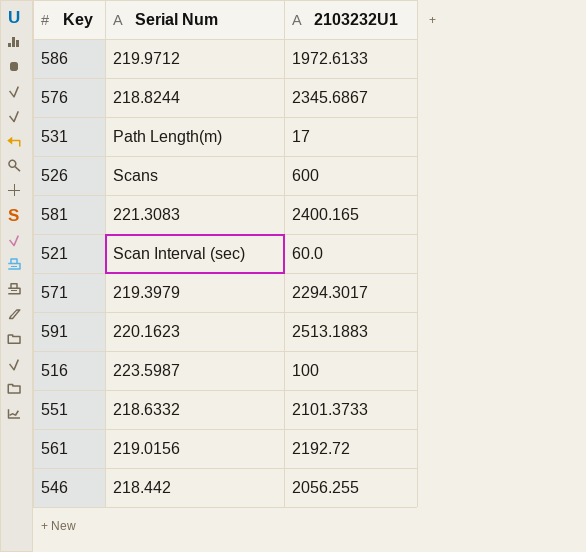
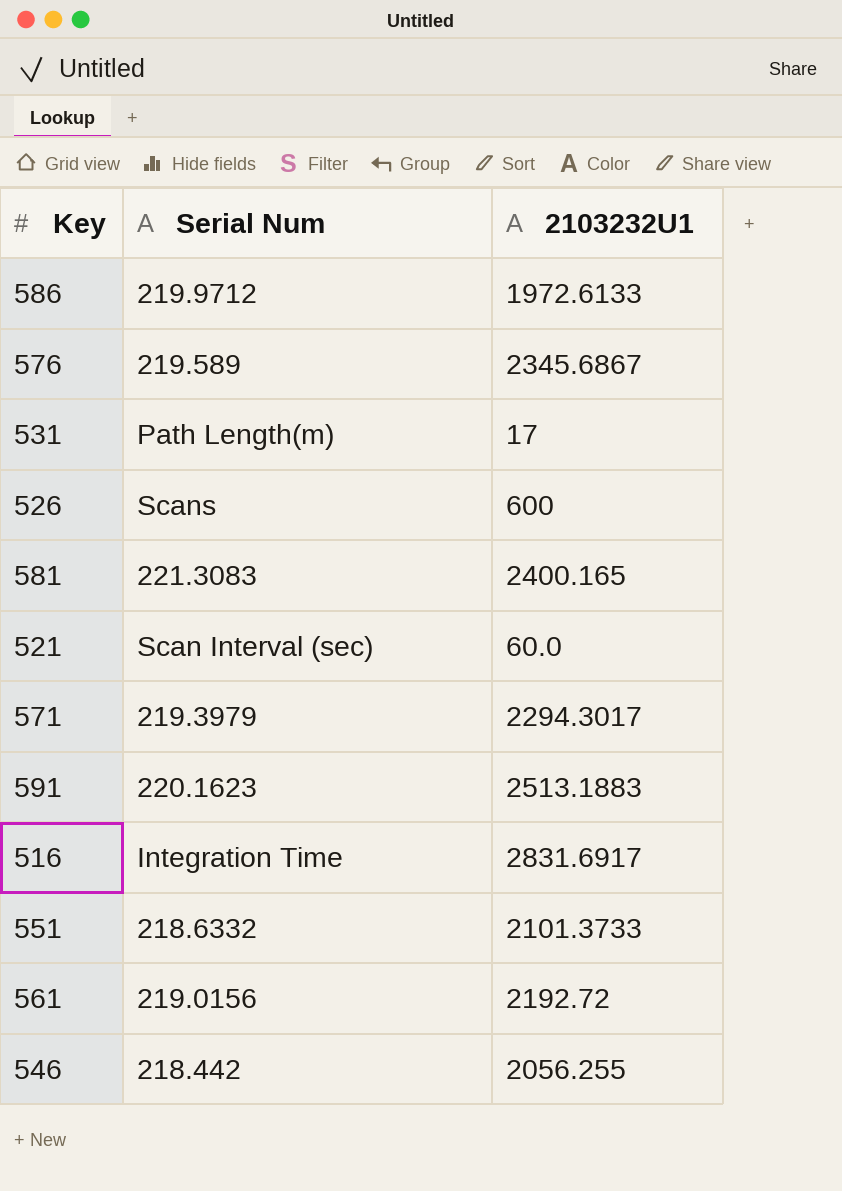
576 | Serial Num: 218.8244 -> 219.589
516 | Serial Num: 223.5987 -> Integration Time
516 | 2103232U1: 100 -> 2831.6917

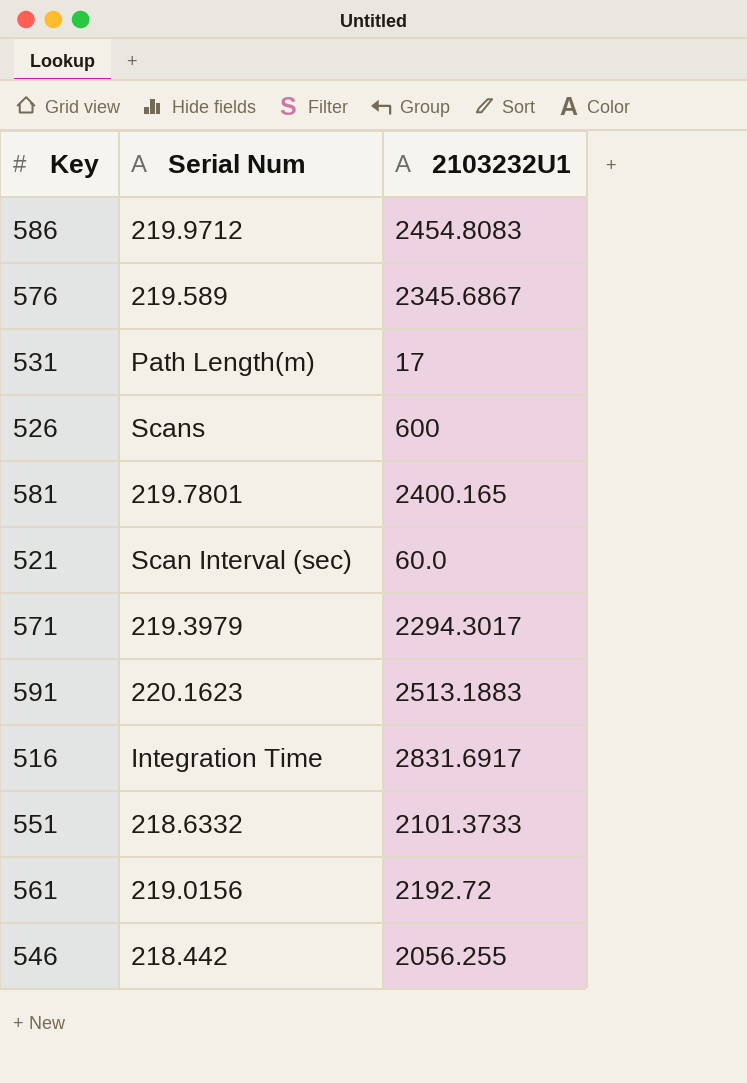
586 | 2103232U1: 1972.6133 -> 2454.8083
581 | Serial Num: 221.3083 -> 219.7801

